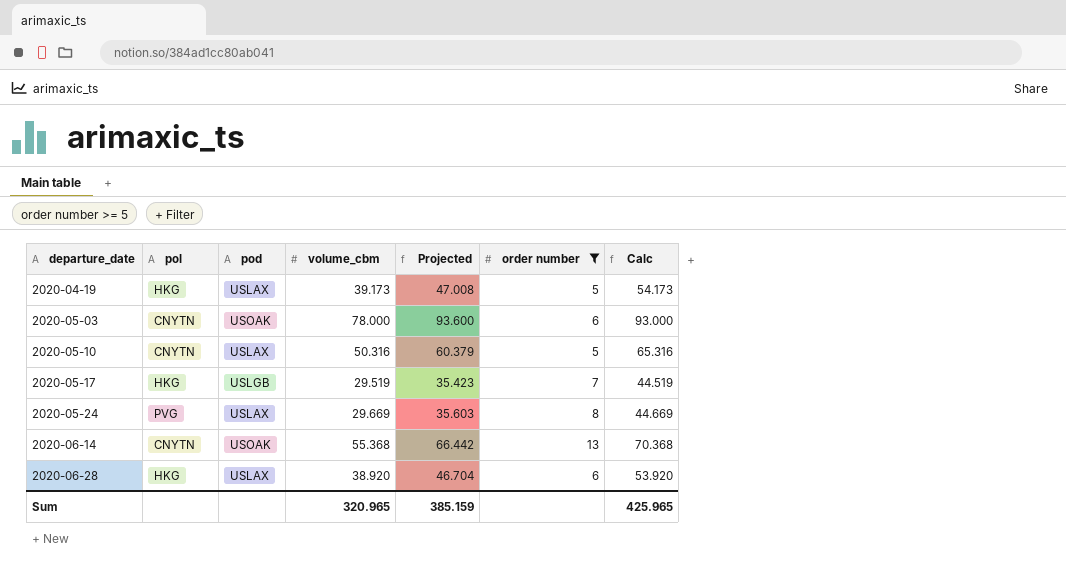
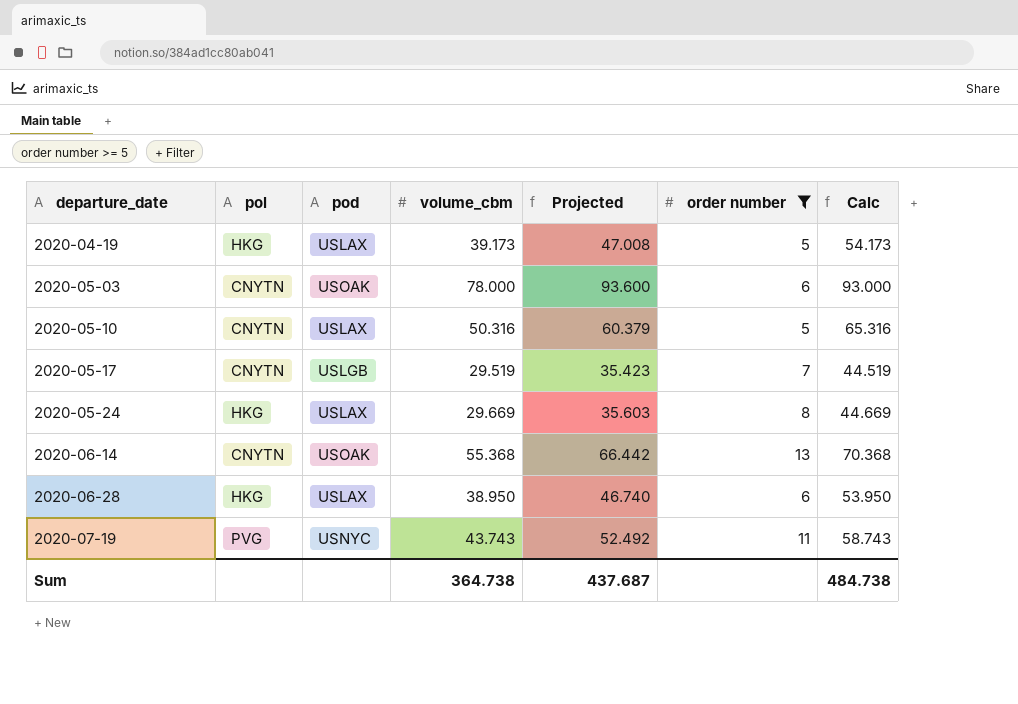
2020-05-17 | pol: HKG -> CNYTN
2020-05-24 | pol: PVG -> HKG
2020-06-28 | volume_cbm: 38.920 -> 38.950
2020-06-28 | Projected: 46.704 -> 46.740
2020-06-28 | Calc: 53.920 -> 53.950
row 2020-07-19: none -> PVG | USNYC | 43.743 | 52.492 | 11 | 58.743
Sum | volume_cbm: 320.965 -> 364.738
Sum | Projected: 385.159 -> 437.687
Sum | Calc: 425.965 -> 484.738

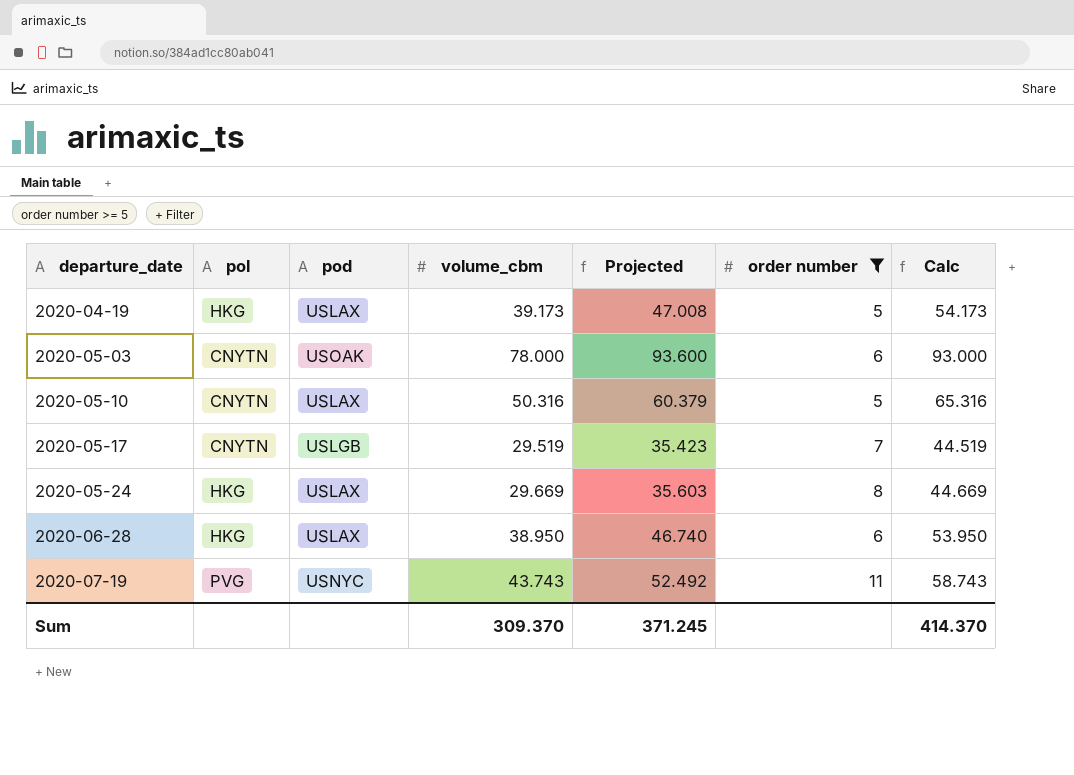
row 2020-06-14: CNYTN | USOAK | 55.368 | 66.442 | 13 | 70.368 -> none
Sum | volume_cbm: 364.738 -> 309.370
Sum | Projected: 437.687 -> 371.245
Sum | Calc: 484.738 -> 414.370

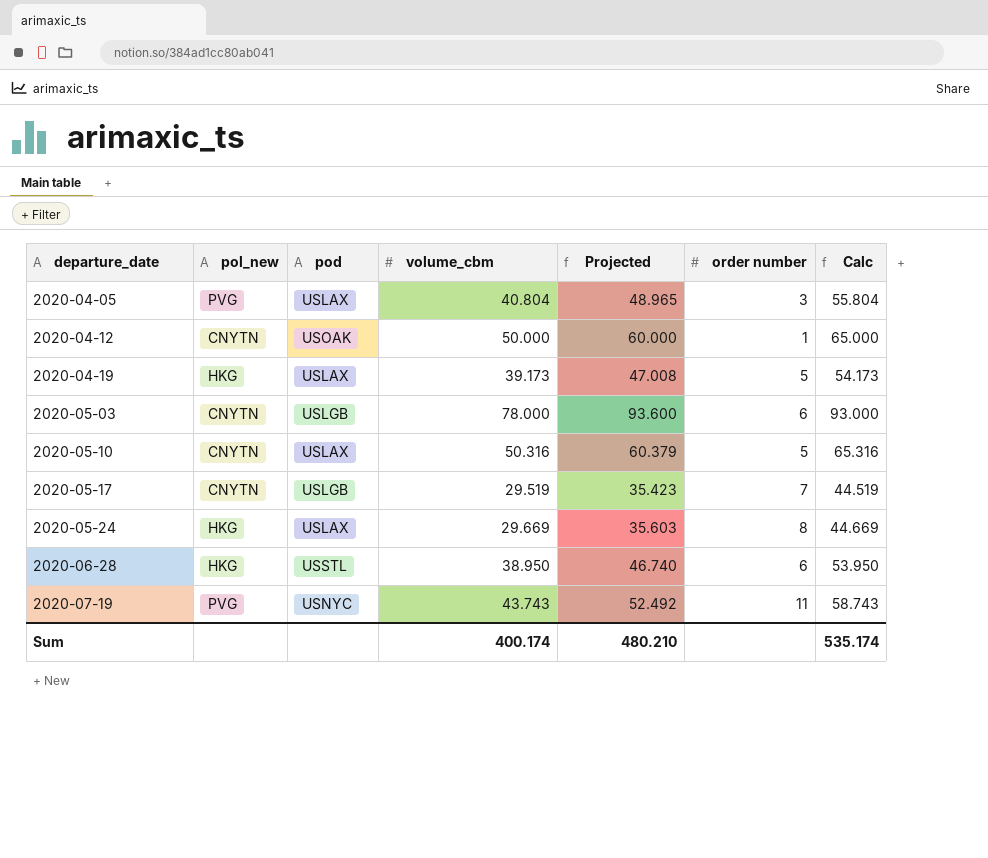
filter: order number >= 5 -> none
column name: pol -> pol_new
2020-05-03 | pod: USOAK -> USLGB
2020-06-28 | pod: USLAX -> USSTL
Sum | volume_cbm: 309.370 -> 400.174
Sum | Projected: 371.245 -> 480.210
Sum | Calc: 414.370 -> 535.174

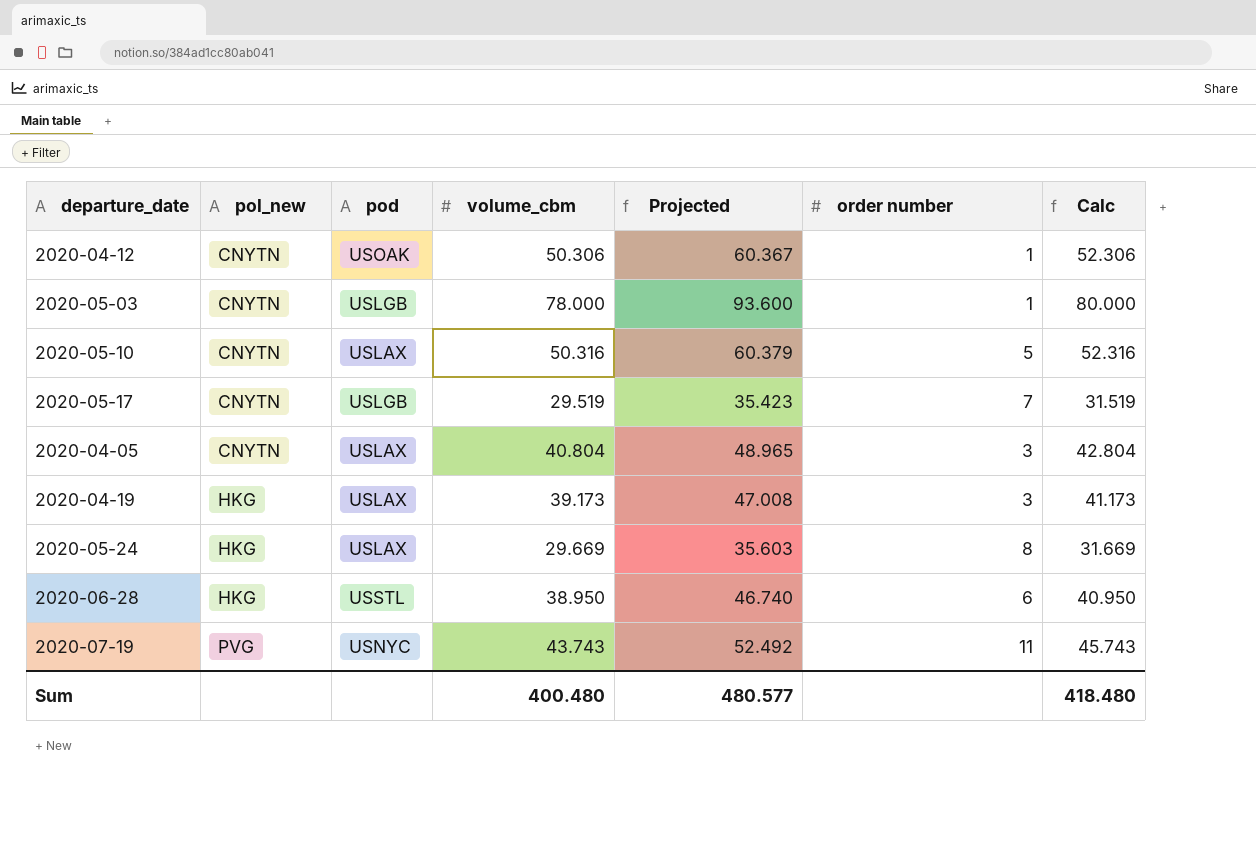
row order: departure_date ascending -> pol_new ascending
column Calc | formula: [volume_cbm] + 15 -> [volume_cbm] + 2
2020-04-12 | volume_cbm: 50.000 -> 50.306
2020-04-12 | Projected: 60.000 -> 60.367
2020-05-03 | order number: 6 -> 1
2020-04-05 | pol_new: PVG -> CNYTN
2020-04-19 | order number: 5 -> 3
Sum | volume_cbm: 400.174 -> 400.480
Sum | Projected: 480.210 -> 480.577
Sum | Calc: 535.174 -> 418.480

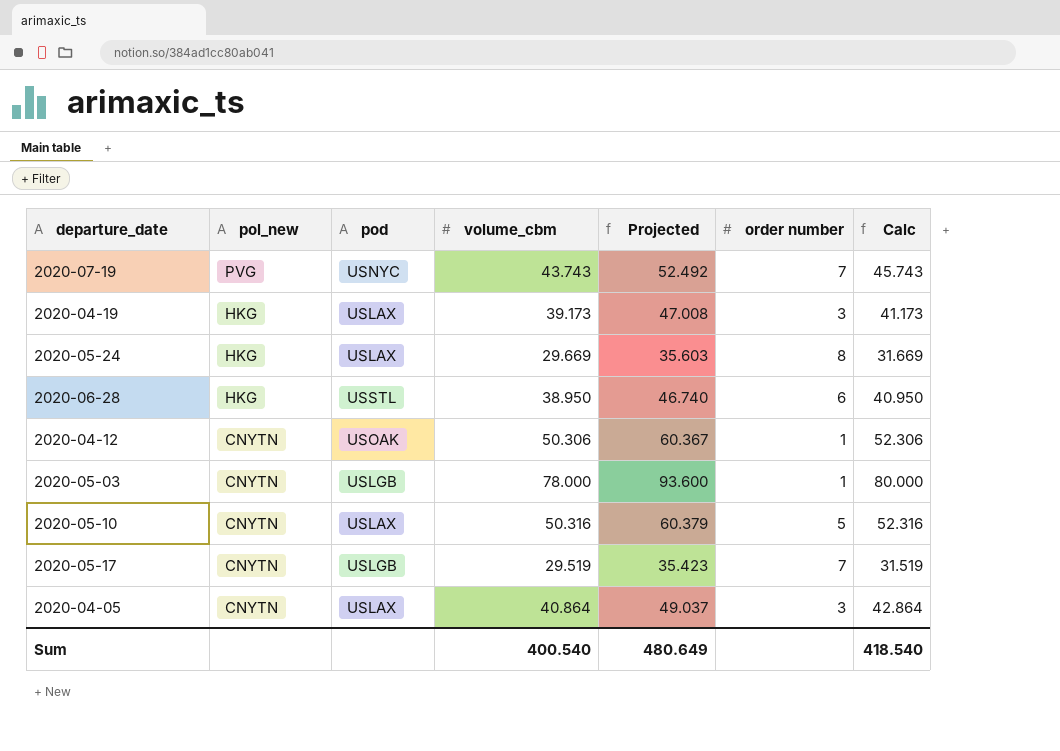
row order: pol_new ascending -> pol_new descending
2020-07-19 | order number: 11 -> 7
2020-04-05 | volume_cbm: 40.804 -> 40.864
2020-04-05 | Projected: 48.965 -> 49.037
2020-04-05 | Calc: 42.804 -> 42.864
Sum | volume_cbm: 400.480 -> 400.540
Sum | Projected: 480.577 -> 480.649
Sum | Calc: 418.480 -> 418.540

